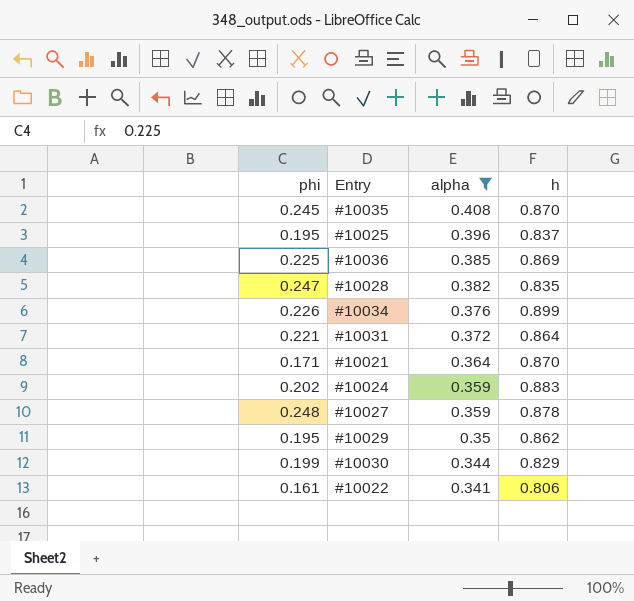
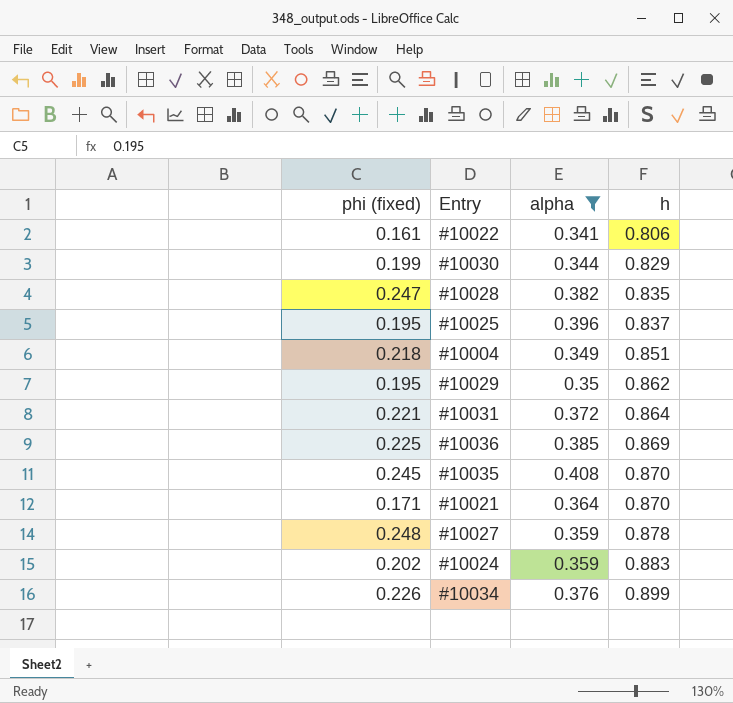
row order: alpha descending -> h ascending
column name: phi -> phi (fixed)
row #10004: none -> 0.218 | 0.349 | 0.851

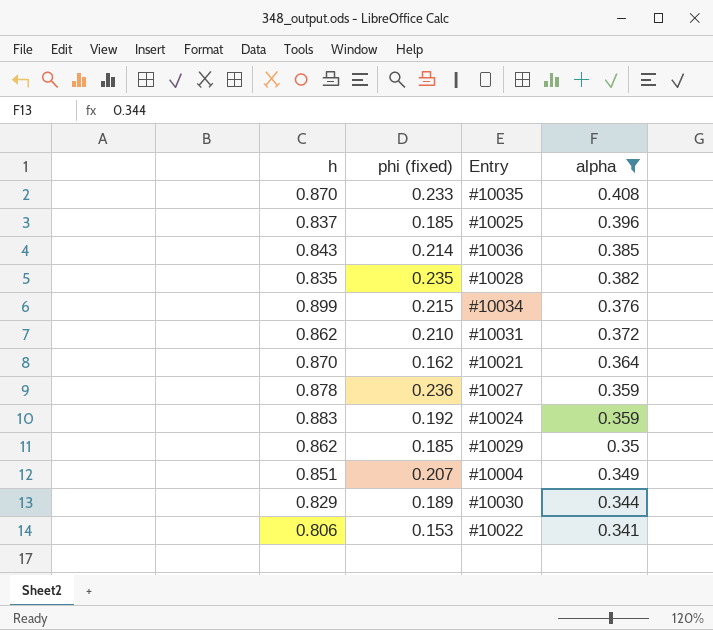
row order: h ascending -> alpha descending
column h | position: 4 -> 1
#10035 | phi (fixed): 0.245 -> 0.233
#10025 | phi (fixed): 0.195 -> 0.185
#10036 | h: 0.869 -> 0.843
#10036 | phi (fixed): 0.225 -> 0.214
#10028 | phi (fixed): 0.247 -> 0.235
#10034 | phi (fixed): 0.226 -> 0.215
#10031 | h: 0.864 -> 0.862
#10031 | phi (fixed): 0.221 -> 0.210
#10021 | phi (fixed): 0.171 -> 0.162
#10027 | phi (fixed): 0.248 -> 0.236
#10024 | phi (fixed): 0.202 -> 0.192
#10029 | phi (fixed): 0.195 -> 0.185
#10004 | phi (fixed): 0.218 -> 0.207
#10030 | phi (fixed): 0.199 -> 0.189
#10022 | phi (fixed): 0.161 -> 0.153

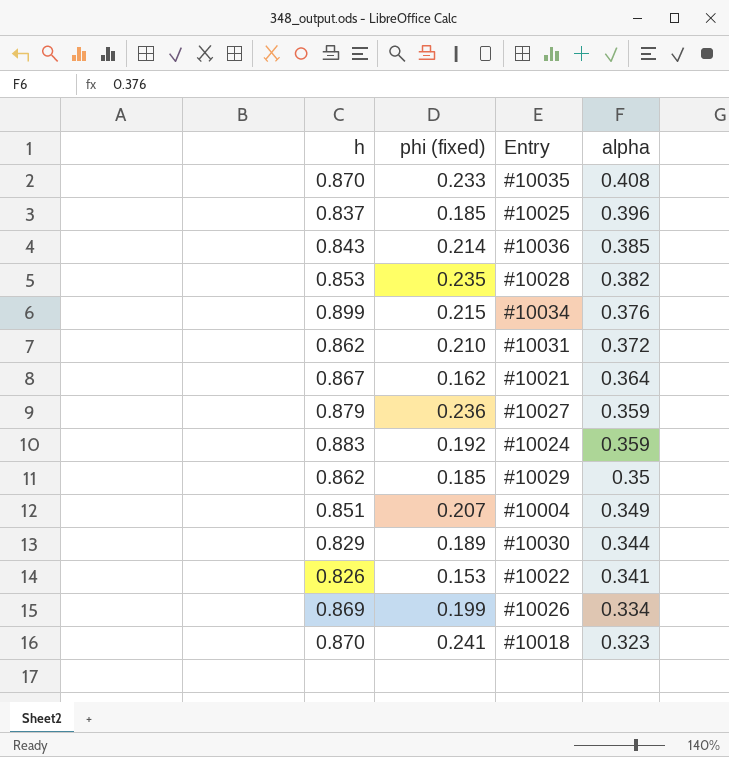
filter: alpha >= 0.341 -> none
#10028 | h: 0.835 -> 0.853
#10021 | h: 0.870 -> 0.867
#10027 | h: 0.878 -> 0.879
#10022 | h: 0.806 -> 0.826

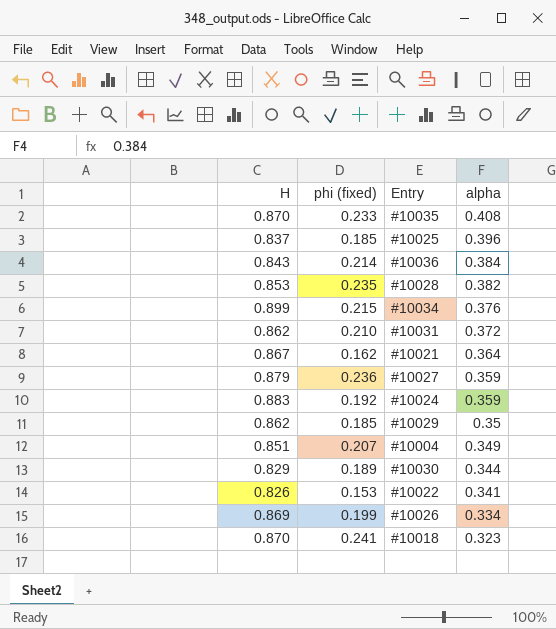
column name: h -> H
#10036 | alpha: 0.385 -> 0.384

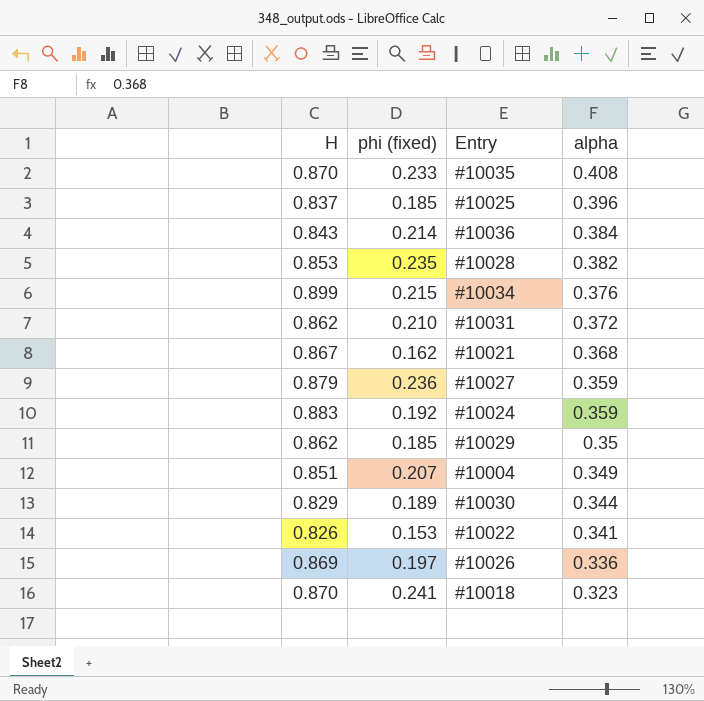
#10021 | alpha: 0.364 -> 0.368
#10026 | phi (fixed): 0.199 -> 0.197
#10026 | alpha: 0.334 -> 0.336

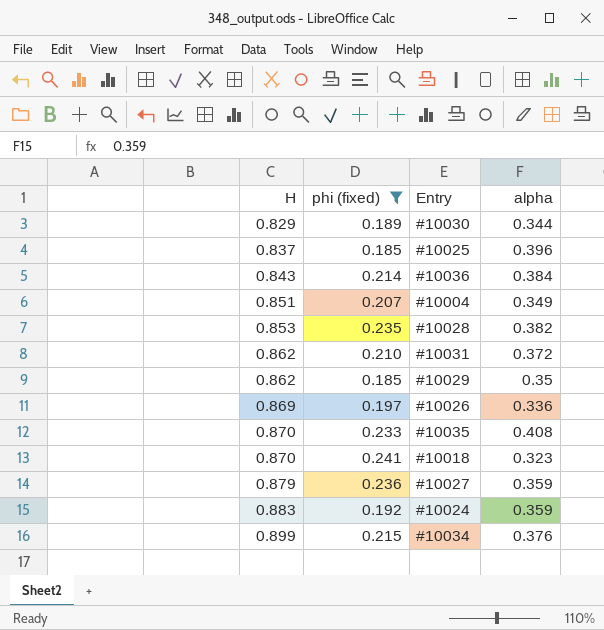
filter: none -> phi (fixed) >= 0.185
row order: alpha descending -> H ascending

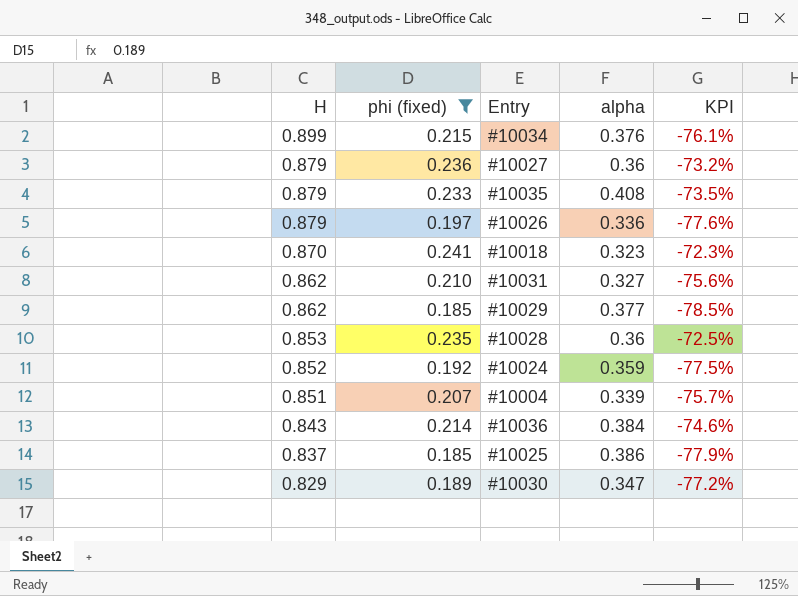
row order: H ascending -> H descending
column KPI | formula: none -> ([phi (fixed)] - [H]) / [H]
#10027 | alpha: 0.359 -> 0.36
#10035 | H: 0.870 -> 0.879
#10026 | H: 0.869 -> 0.879
#10031 | alpha: 0.372 -> 0.327
#10029 | alpha: 0.35 -> 0.377
#10028 | alpha: 0.382 -> 0.36
#10024 | H: 0.883 -> 0.852
#10004 | alpha: 0.349 -> 0.339
#10025 | alpha: 0.396 -> 0.386
#10030 | alpha: 0.344 -> 0.347

